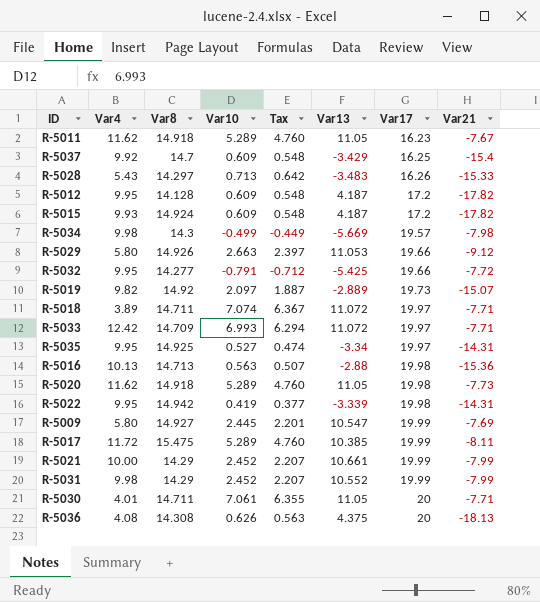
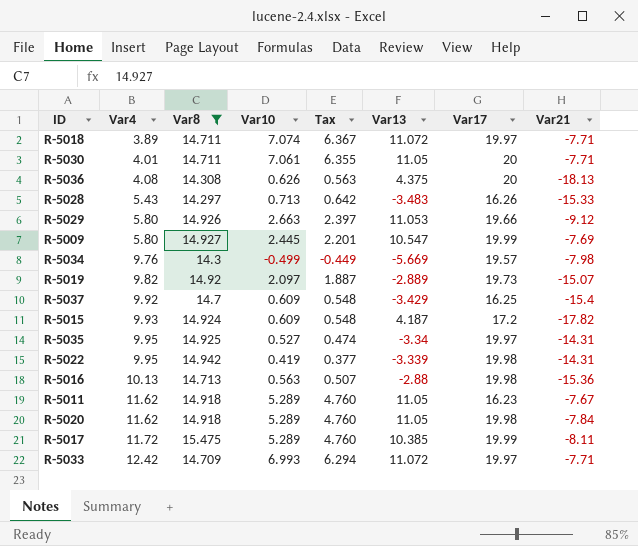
filter: none -> Var8 >= 14.297
row order: Var17 ascending -> Var4 ascending
R-5034 | Var4: 9.98 -> 9.76
R-5020 | Var21: -7.73 -> -7.84

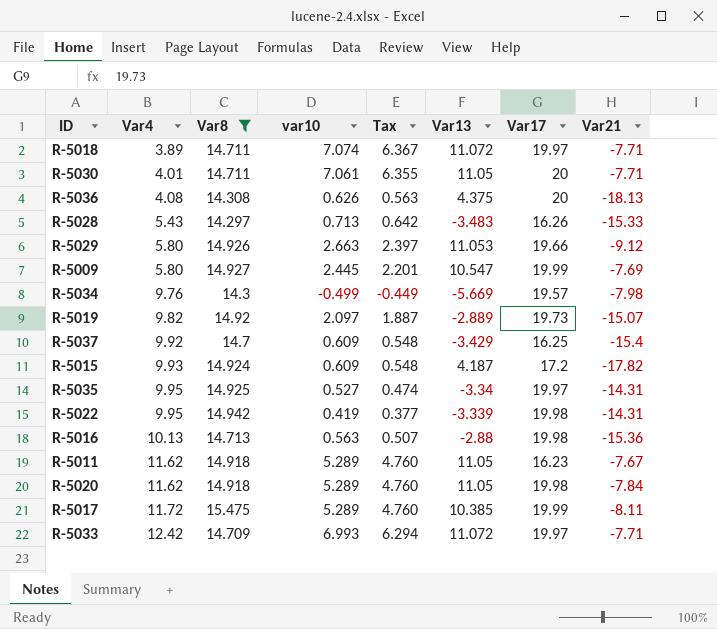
column name: Var10 -> var10

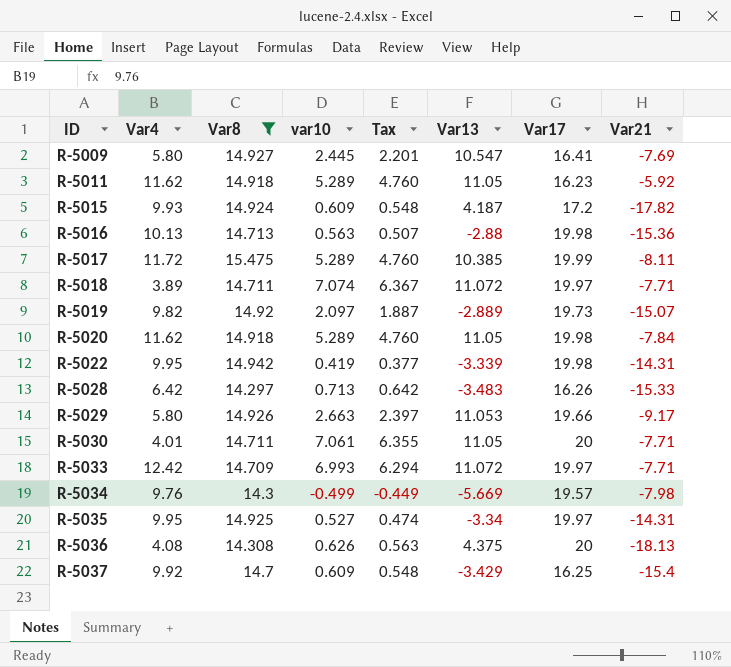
row order: Var4 ascending -> ID ascending
R-5009 | Var17: 19.99 -> 16.41
R-5011 | Var21: -7.67 -> -5.92
R-5028 | Var4: 5.43 -> 6.42
R-5029 | Var21: -9.12 -> -9.17

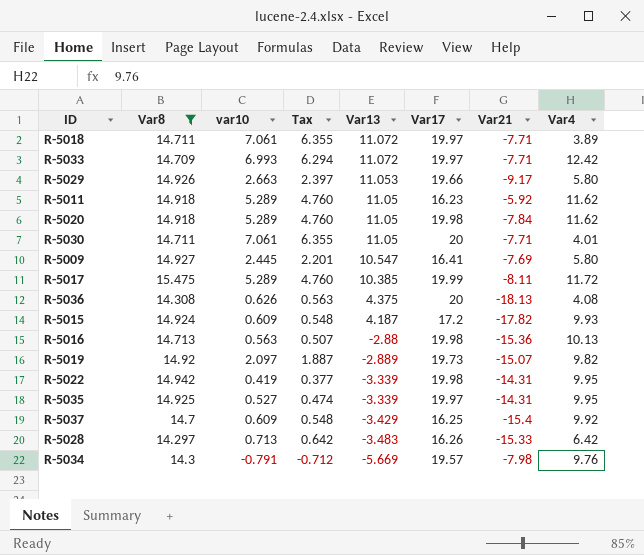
row order: ID ascending -> Var13 descending
column Var4 | position: 2 -> 8
R-5018 | var10: 7.074 -> 7.061
R-5018 | Tax: 6.367 -> 6.355
R-5035 | Var13: -3.34 -> -3.339
R-5034 | var10: -0.499 -> -0.791
R-5034 | Tax: -0.449 -> -0.712

